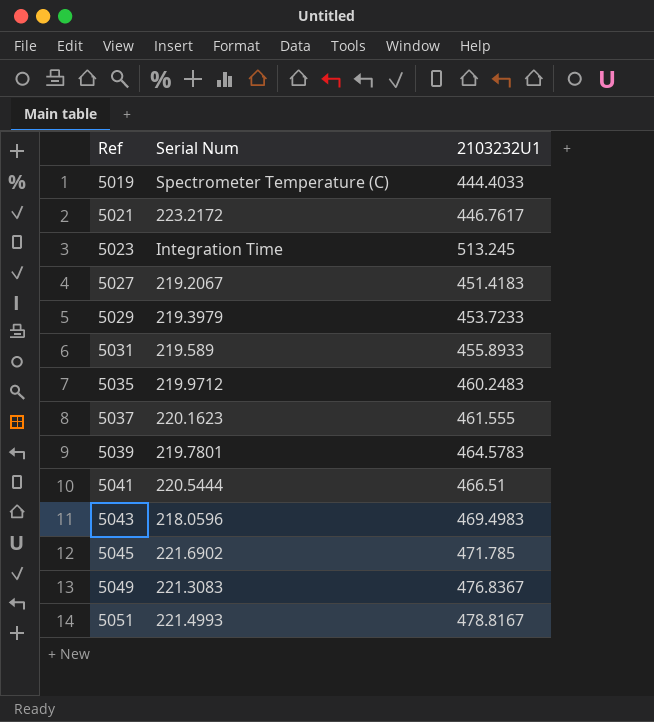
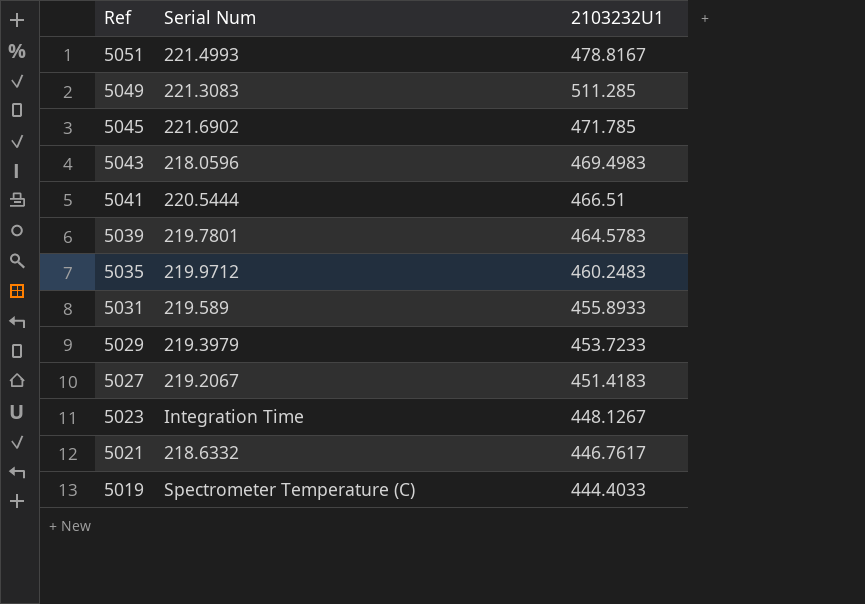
row order: Ref ascending -> Ref descending
row 5037: 220.1623 | 461.555 -> none
5049 | 2103232U1: 476.8367 -> 511.285
5023 | 2103232U1: 513.245 -> 448.1267
5021 | Serial Num: 223.2172 -> 218.6332

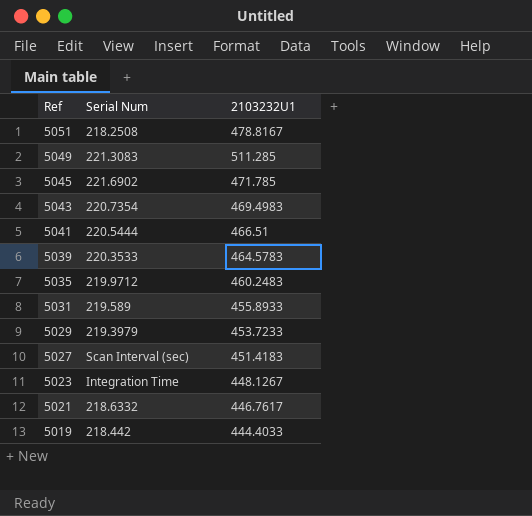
5051 | Serial Num: 221.4993 -> 218.2508
5043 | Serial Num: 218.0596 -> 220.7354
5039 | Serial Num: 219.7801 -> 220.3533
5027 | Serial Num: 219.2067 -> Scan Interval (sec)
5019 | Serial Num: Spectrometer Temperature (C) -> 218.442

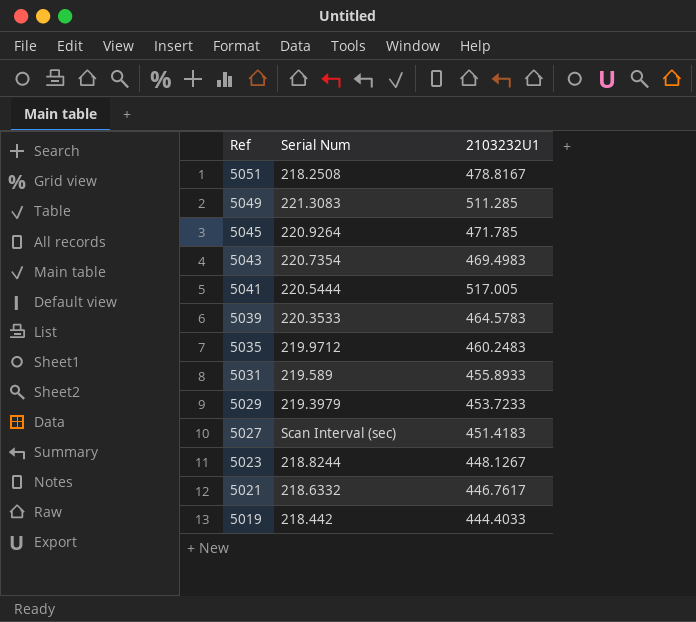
5045 | Serial Num: 221.6902 -> 220.9264
5041 | 2103232U1: 466.51 -> 517.005
5023 | Serial Num: Integration Time -> 218.8244

